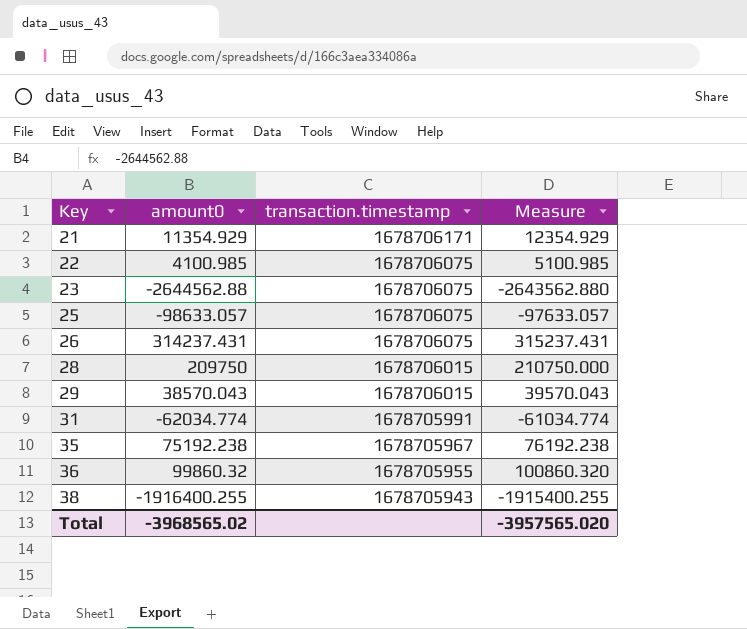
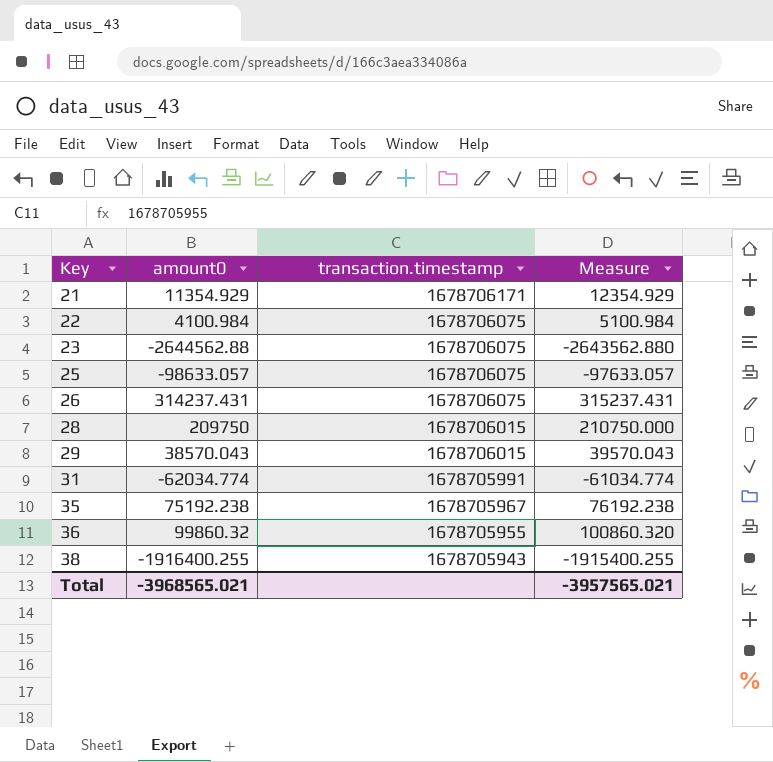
22 | amount0: 4100.985 -> 4100.984
22 | Measure: 5100.985 -> 5100.984
Total | amount0: -3968565.02 -> -3968565.021
Total | Measure: -3957565.020 -> -3957565.021

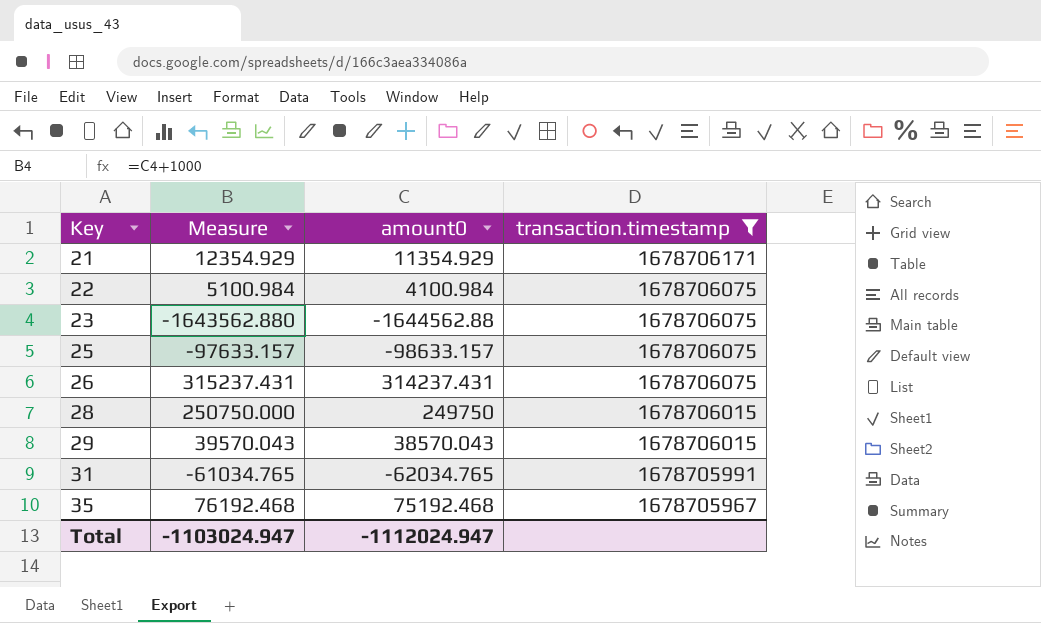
filter: none -> transaction.timestamp >= 1678705967
column Measure | position: 4 -> 2
23 | Measure: -2643562.880 -> -1643562.880
23 | amount0: -2644562.88 -> -1644562.88
25 | Measure: -97633.057 -> -97633.157
25 | amount0: -98633.057 -> -98633.157
28 | Measure: 210750.000 -> 250750.000
28 | amount0: 209750 -> 249750
31 | Measure: -61034.774 -> -61034.765
31 | amount0: -62034.774 -> -62034.765
35 | Measure: 76192.238 -> 76192.468
35 | amount0: 75192.238 -> 75192.468
Total | Measure: -3957565.021 -> -1103024.947
Total | amount0: -3968565.021 -> -1112024.947

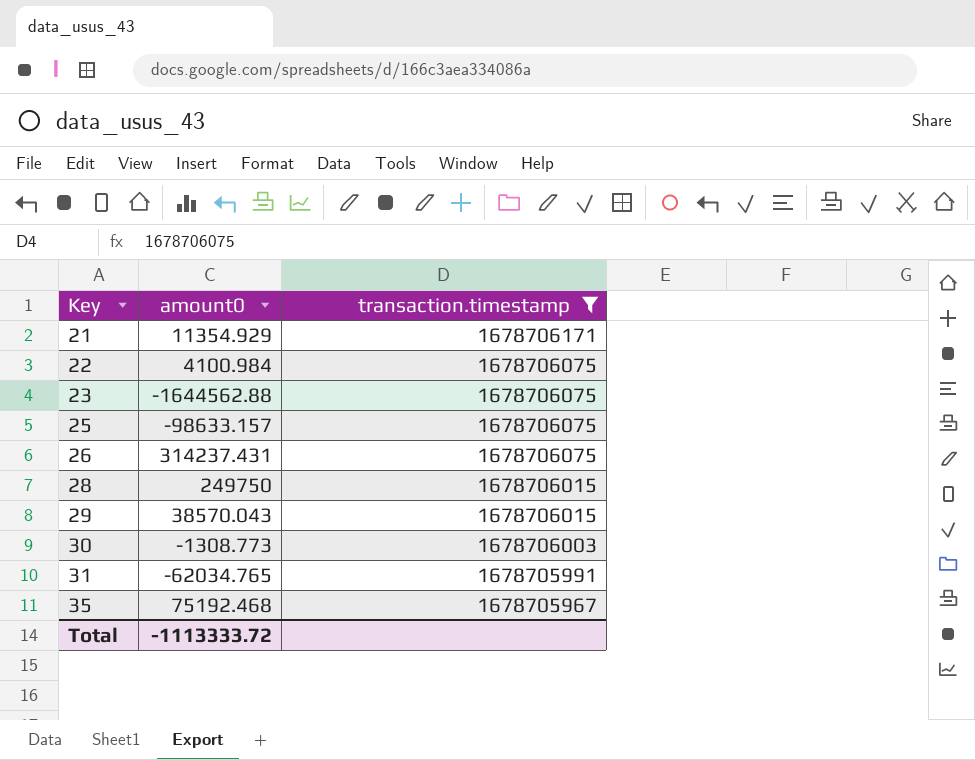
column Measure | formula: [amount0] + 1000 -> none
row 30: none -> -1308.773 | 1678706003
Total | amount0: -1112024.947 -> -1113333.72

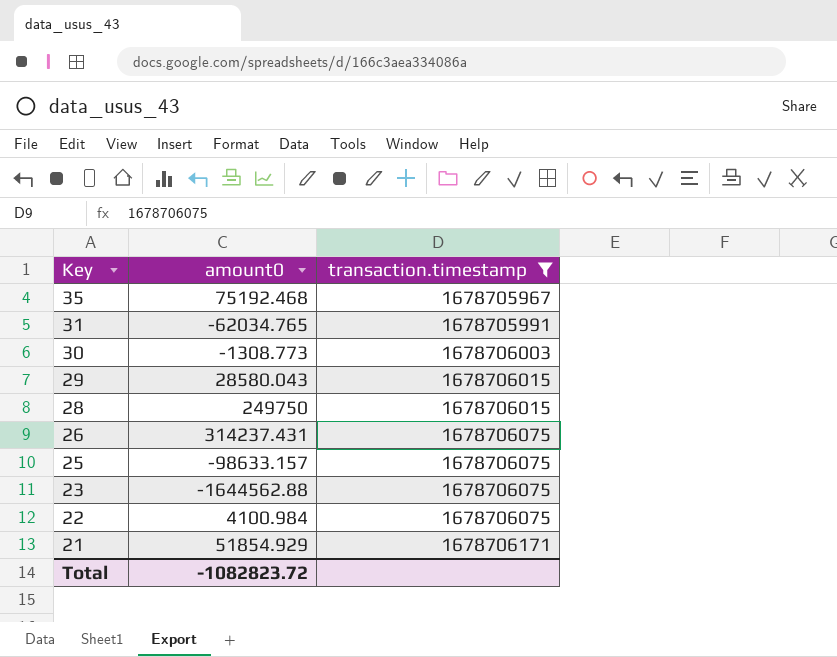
row order: Key ascending -> Key descending
29 | amount0: 38570.043 -> 28580.043
21 | amount0: 11354.929 -> 51854.929
Total | amount0: -1113333.72 -> -1082823.72

